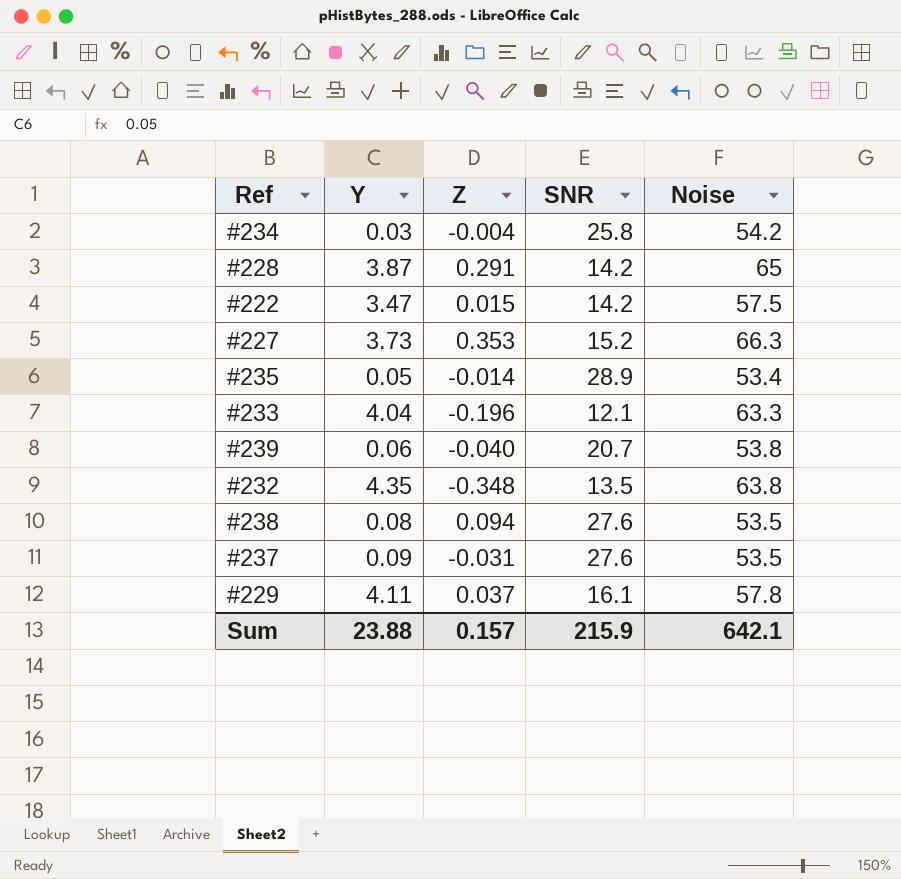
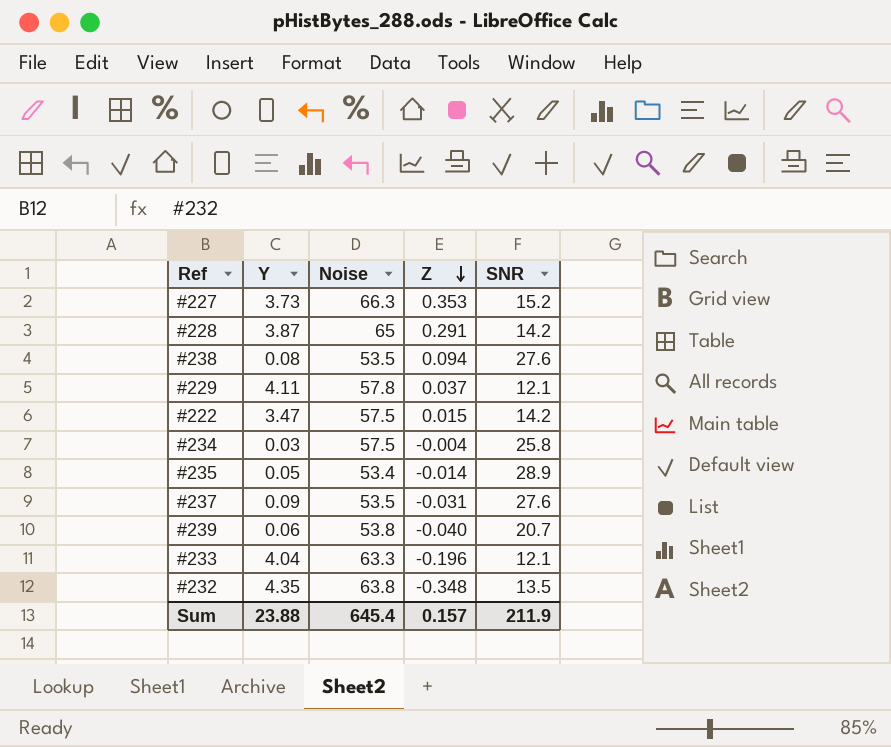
row order: none -> Z descending
column Noise | position: 5 -> 3
#229 | SNR: 16.1 -> 12.1
#234 | Noise: 54.2 -> 57.5
Sum | Noise: 642.1 -> 645.4
Sum | SNR: 215.9 -> 211.9

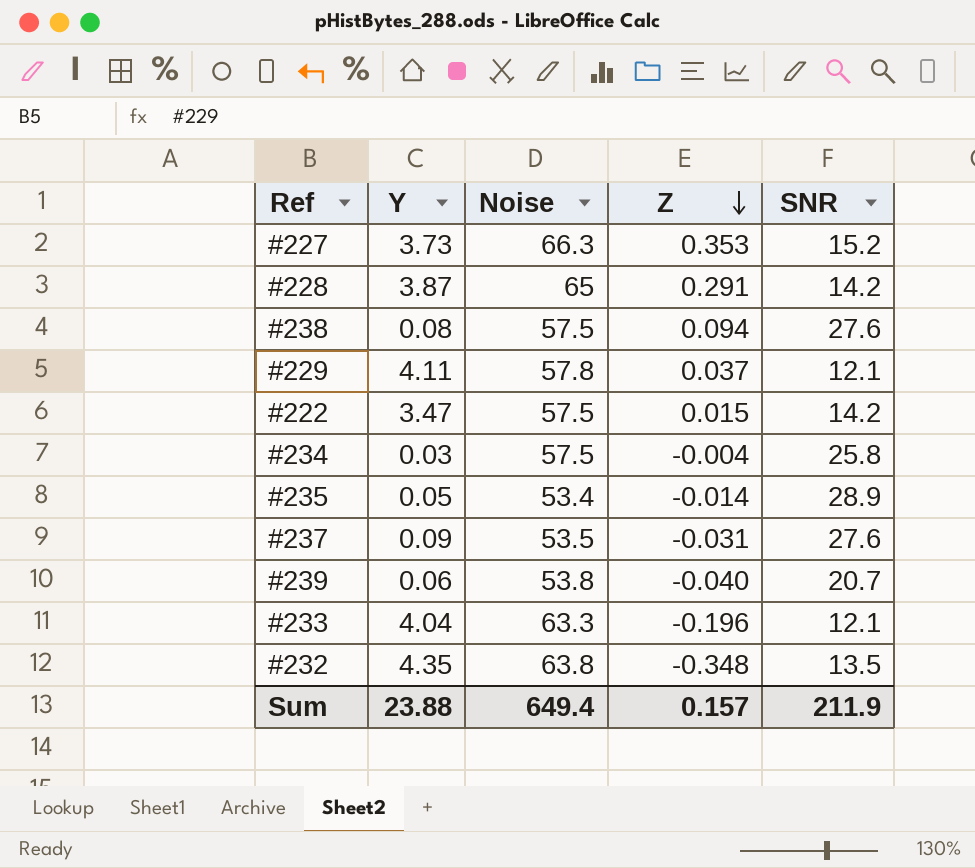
#238 | Noise: 53.5 -> 57.5
Sum | Noise: 645.4 -> 649.4

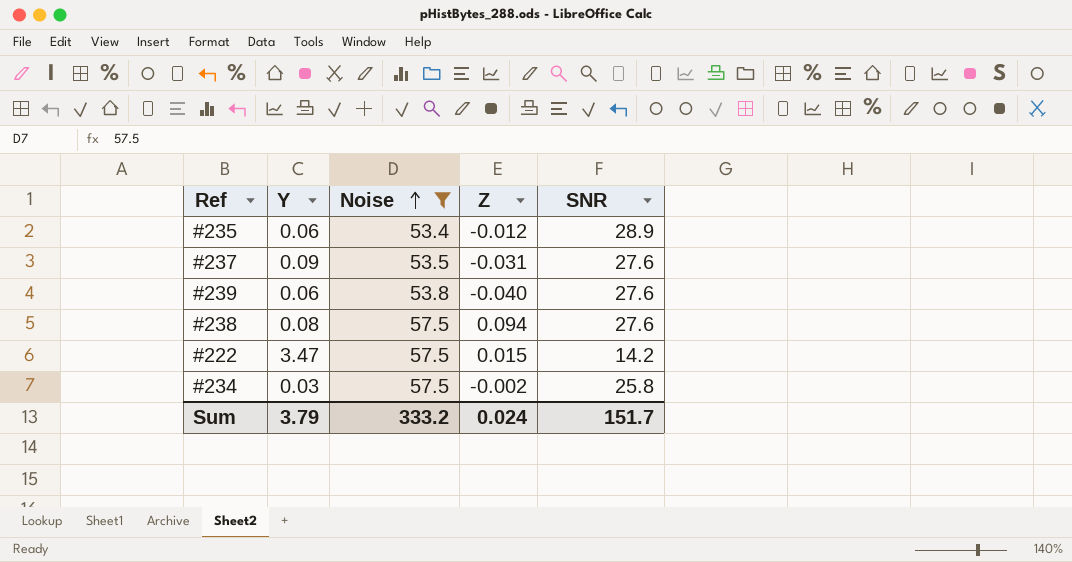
filter: none -> Noise <= 57.5
row order: Z descending -> Noise ascending
#235 | Y: 0.05 -> 0.06
#235 | Z: -0.014 -> -0.012
#239 | SNR: 20.7 -> 27.6
#234 | Z: -0.004 -> -0.002
Sum | Y: 23.88 -> 3.79
Sum | Noise: 649.4 -> 333.2
Sum | Z: 0.157 -> 0.024
Sum | SNR: 211.9 -> 151.7

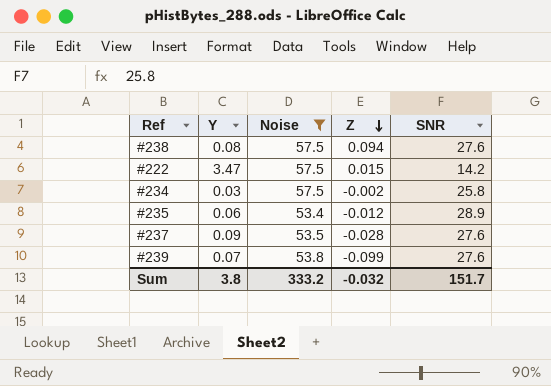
row order: Noise ascending -> Z descending
#237 | Z: -0.031 -> -0.028
#239 | Y: 0.06 -> 0.07
#239 | Z: -0.040 -> -0.099
Sum | Y: 3.79 -> 3.8
Sum | Z: 0.024 -> -0.032

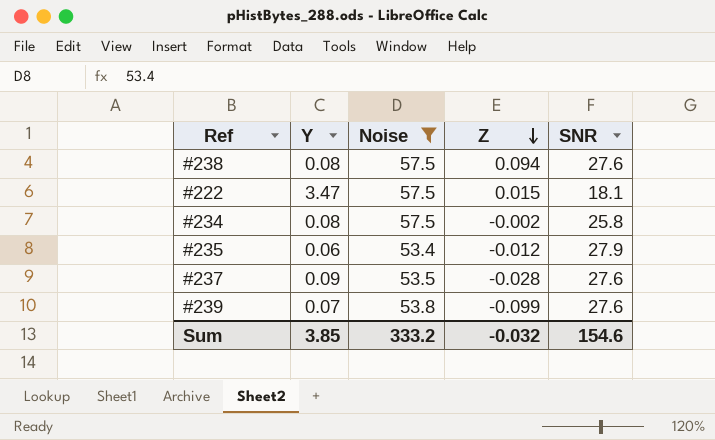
#222 | SNR: 14.2 -> 18.1
#234 | Y: 0.03 -> 0.08
#235 | SNR: 28.9 -> 27.9
Sum | Y: 3.8 -> 3.85
Sum | SNR: 151.7 -> 154.6

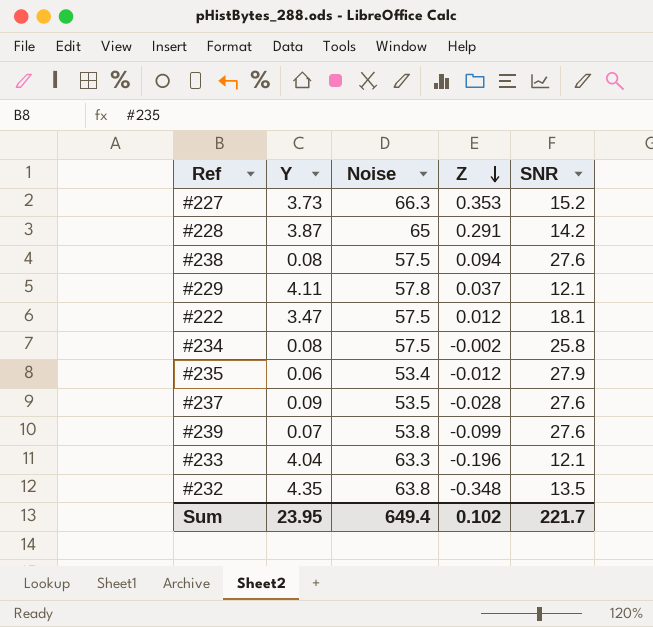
filter: Noise <= 57.5 -> none
#222 | Z: 0.015 -> 0.012
Sum | Y: 3.85 -> 23.95
Sum | Noise: 333.2 -> 649.4
Sum | Z: -0.032 -> 0.102
Sum | SNR: 154.6 -> 221.7

